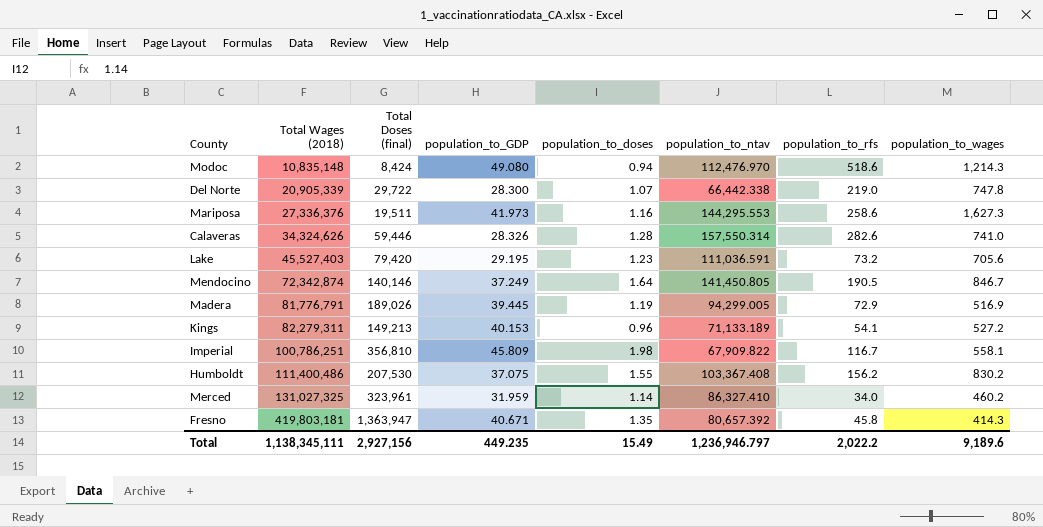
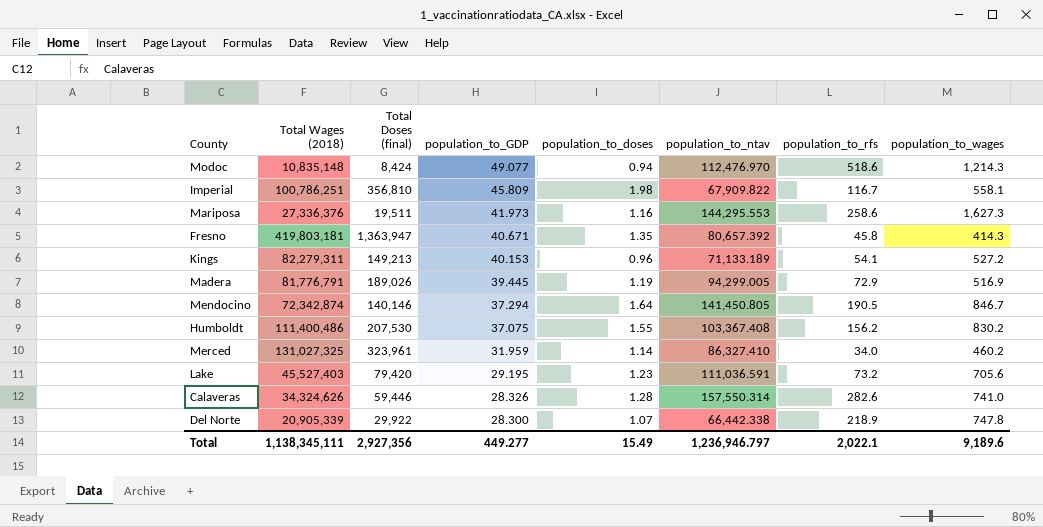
row order: Total Wages (2018) ascending -> population_to_GDP descending
Modoc | population_to_GDP: 49.080 -> 49.077
Mendocino | population_to_GDP: 37.249 -> 37.294
Del Norte | Total Doses (final): 29,722 -> 29,922
Del Norte | population_to_rfs: 219.0 -> 218.9
Total | Total Doses (final): 2,927,156 -> 2,927,356
Total | population_to_GDP: 449.235 -> 449.277
Total | population_to_rfs: 2,022.2 -> 2,022.1

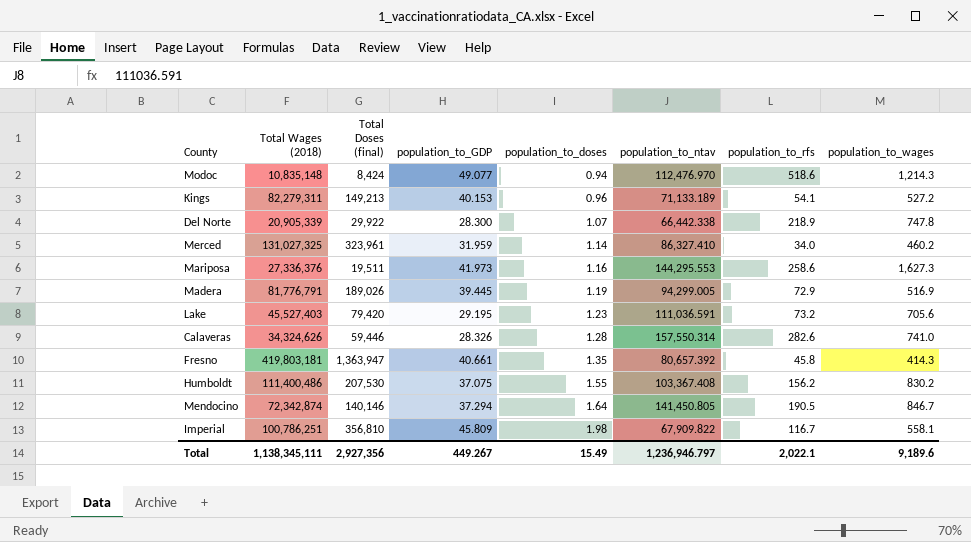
row order: population_to_GDP descending -> population_to_doses ascending
Fresno | population_to_GDP: 40.671 -> 40.661
Total | population_to_GDP: 449.277 -> 449.267

